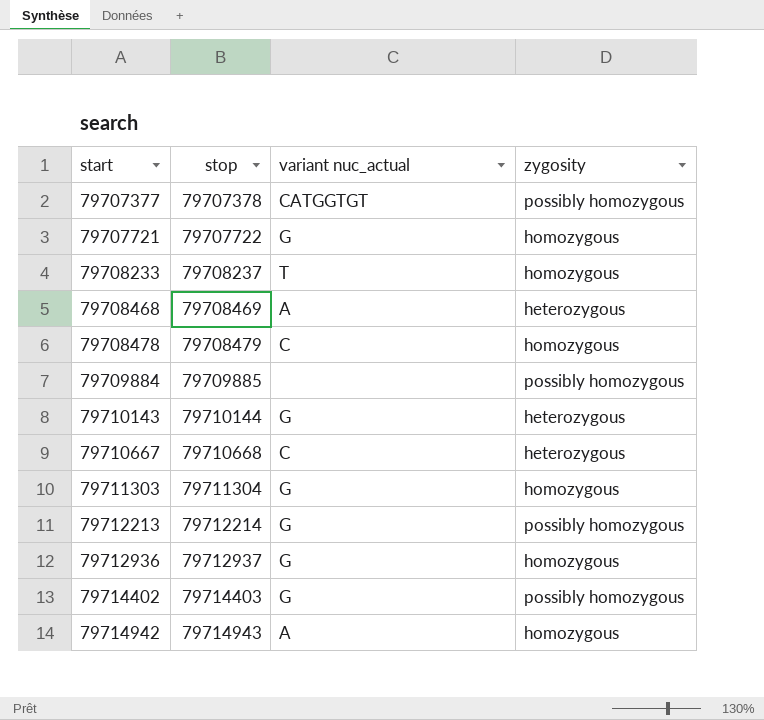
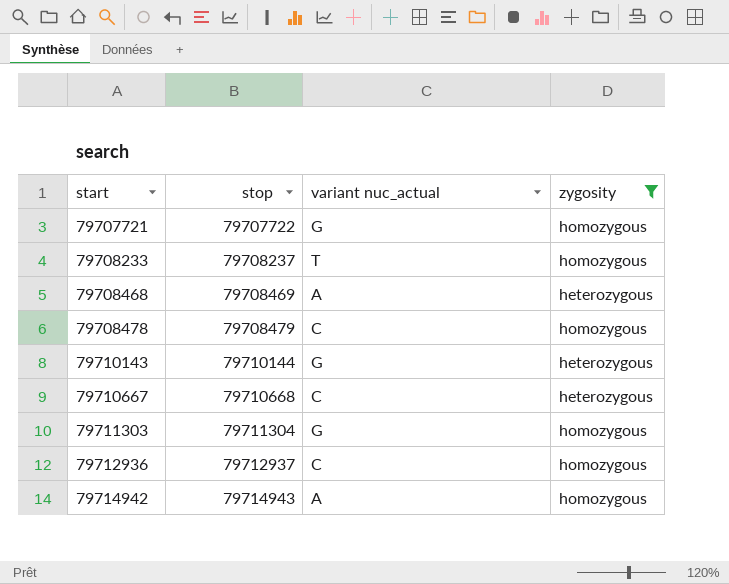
filter: none -> zygosity != possibly homozygous
79712936 | variant nuc_actual: G -> C

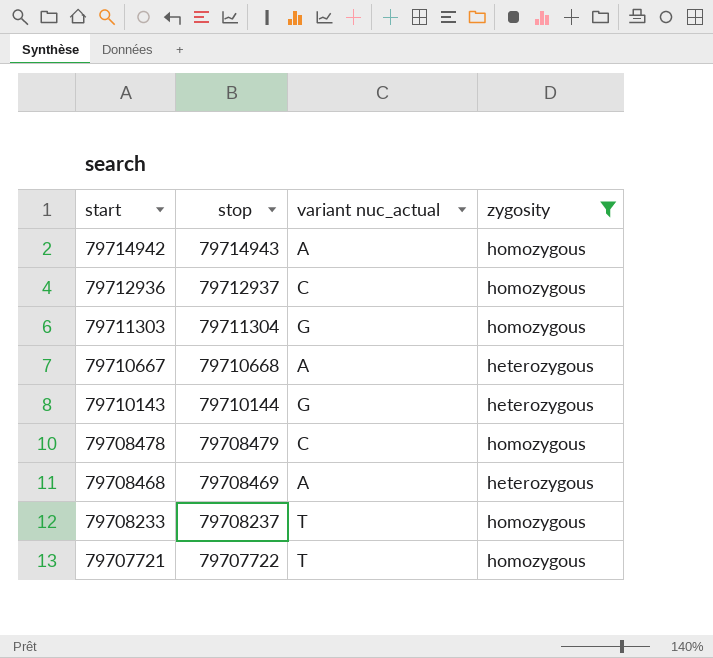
row order: start ascending -> start descending
79710667 | variant nuc_actual: C -> A
79707721 | variant nuc_actual: G -> T

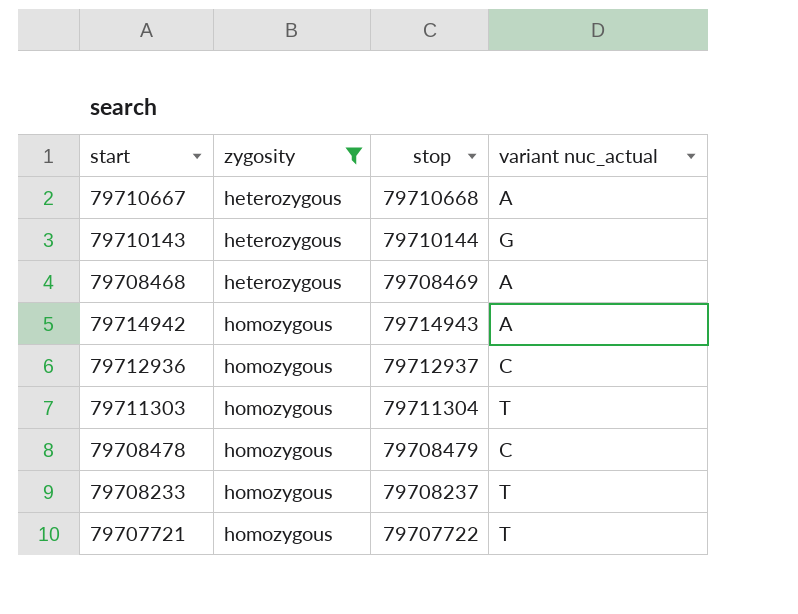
row order: start descending -> zygosity ascending
column zygosity | position: 4 -> 2
79711303 | variant nuc_actual: G -> T

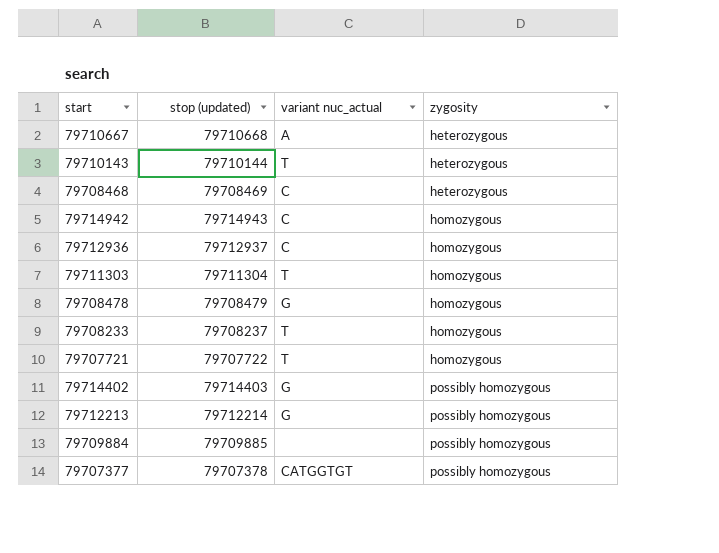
filter: zygosity != possibly homozygous -> none
column name: stop -> stop (updated)
column zygosity | position: 2 -> 4
79710143 | variant nuc_actual: G -> T
79708468 | variant nuc_actual: A -> C
79714942 | variant nuc_actual: A -> C
79708478 | variant nuc_actual: C -> G

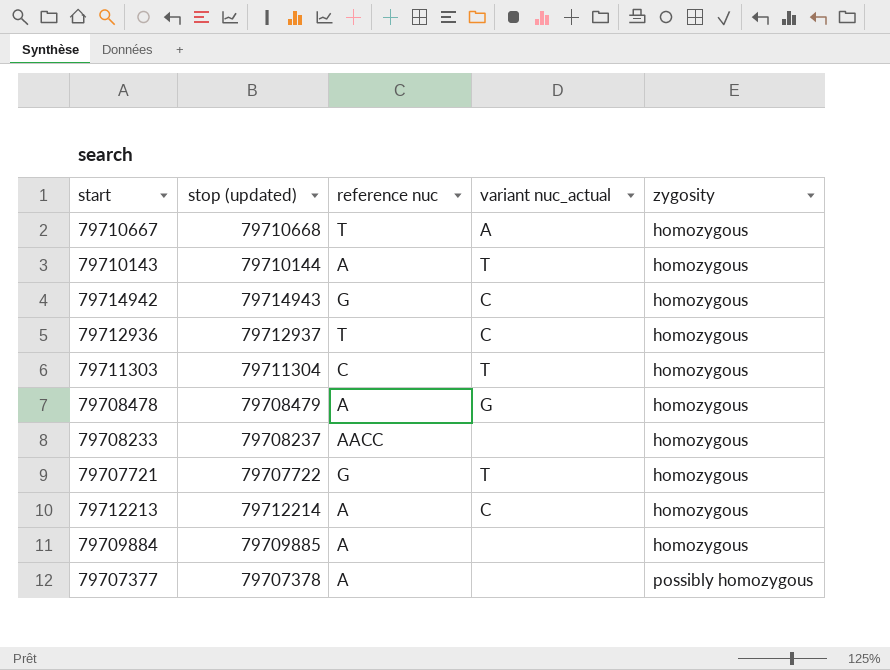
column reference nuc | position: none -> 3
row 79708468: 79708469 | C | heterozygous -> none
row 79714402: 79714403 | G | possibly homozygous -> none
79710667 | zygosity: heterozygous -> homozygous
79710143 | zygosity: heterozygous -> homozygous
79708233 | variant nuc_actual: T -> none
79712213 | variant nuc_actual: G -> C
79712213 | zygosity: possibly homozygous -> homozygous
79709884 | zygosity: possibly homozygous -> homozygous
79707377 | variant nuc_actual: CATGGTGT -> none

